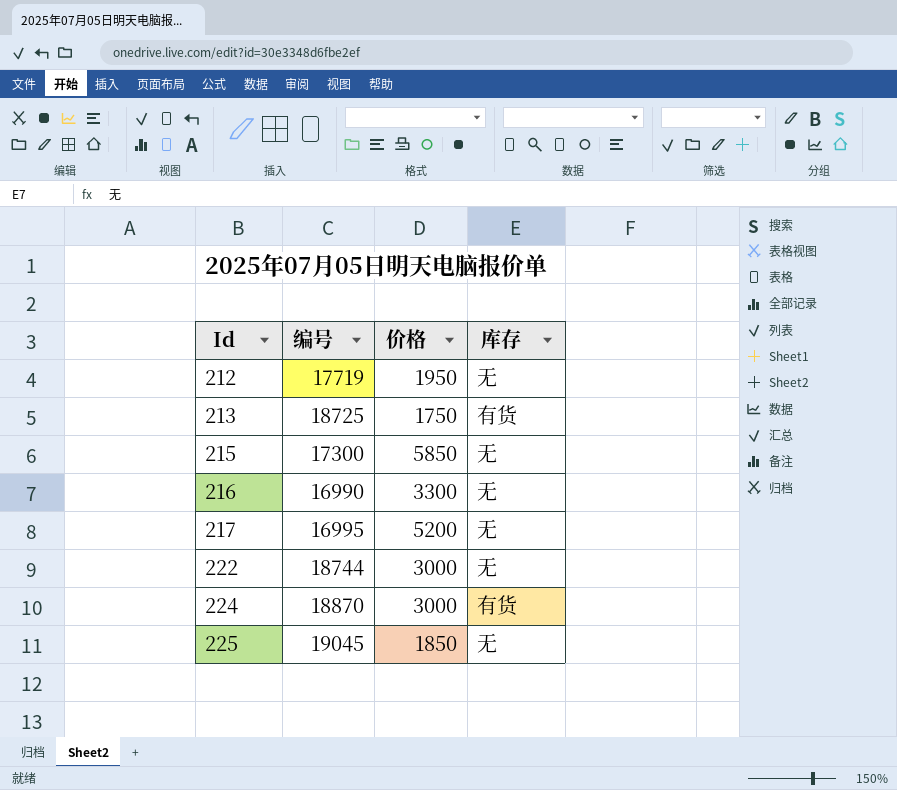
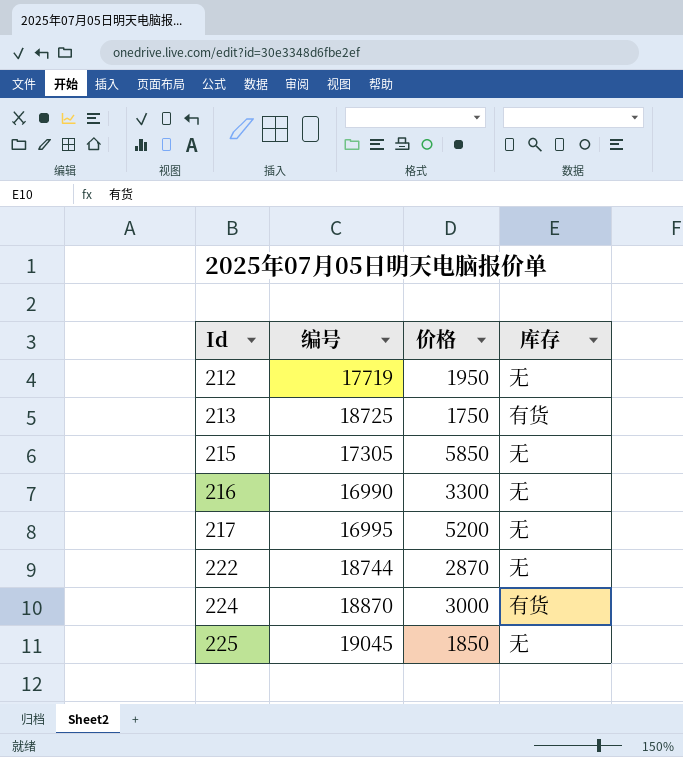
215 | 编号: 17300 -> 17305
222 | 价格: 3000 -> 2870

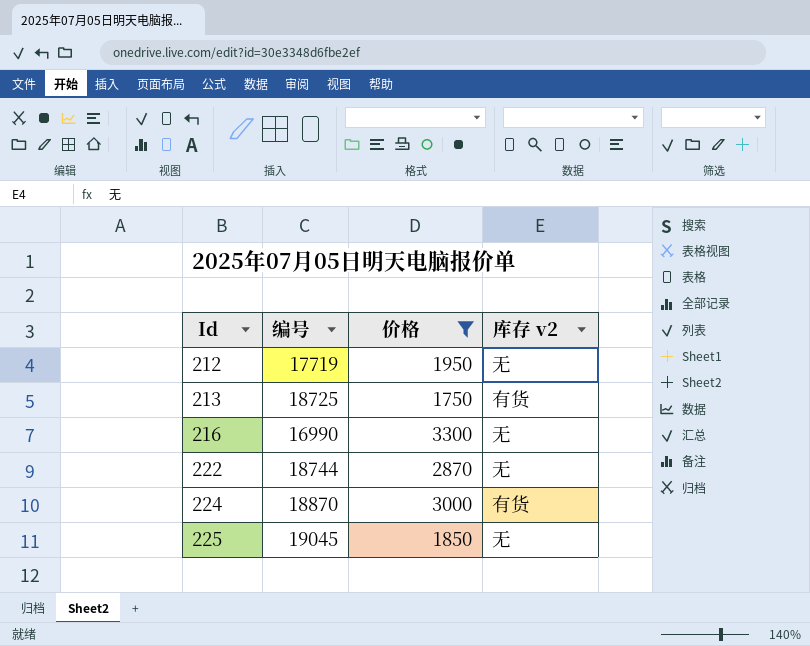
filter: none -> 价格 <= 3300
column name: 库存 -> 库存 v2

